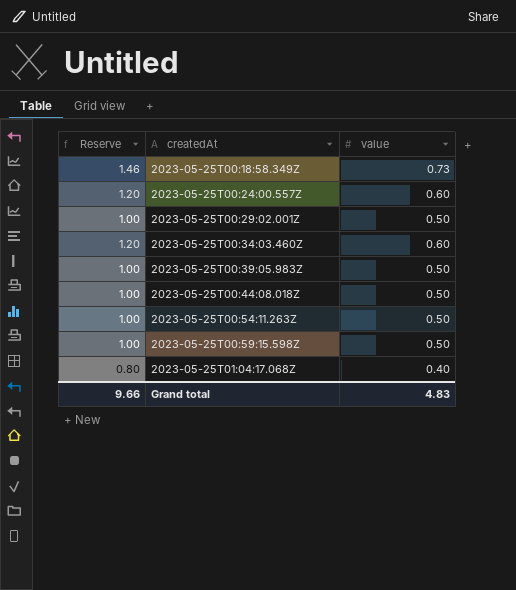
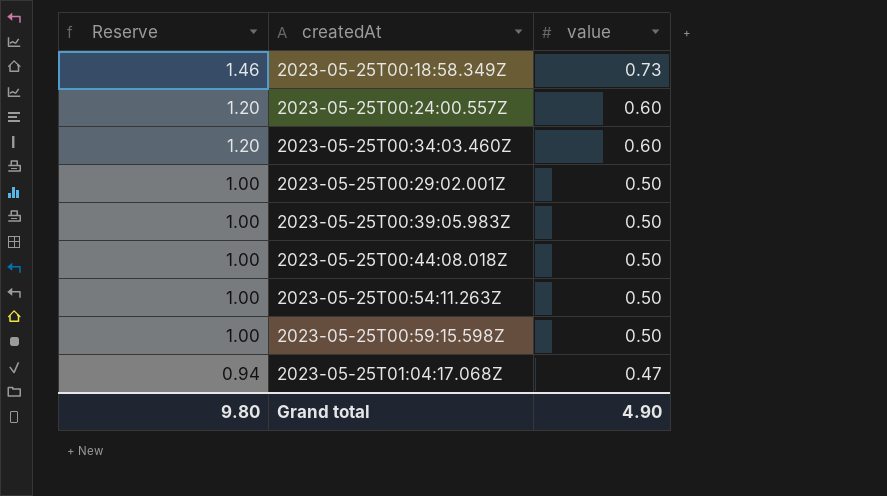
row order: createdAt ascending -> Reserve descending
2023-05-25T01:04:17.068Z | Reserve: 0.80 -> 0.94
2023-05-25T01:04:17.068Z | value: 0.40 -> 0.47
Grand total | Reserve: 9.66 -> 9.80
Grand total | value: 4.83 -> 4.90

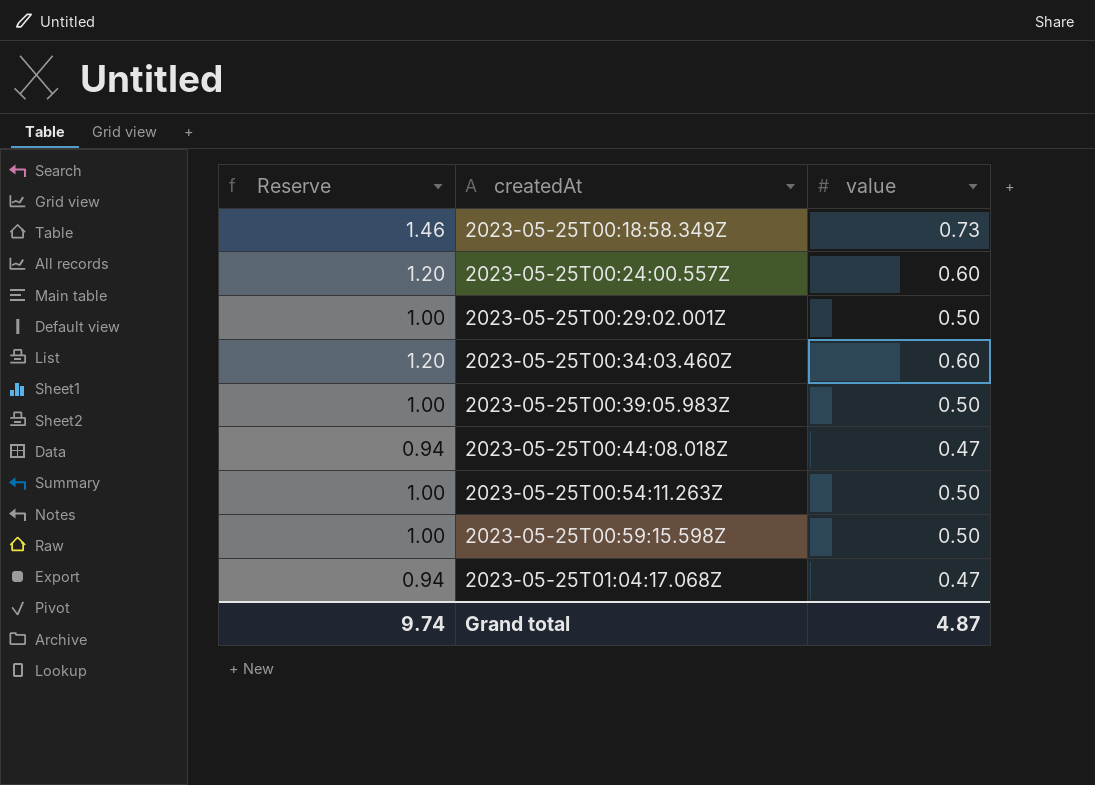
row order: Reserve descending -> createdAt ascending
2023-05-25T00:44:08.018Z | Reserve: 1.00 -> 0.94
2023-05-25T00:44:08.018Z | value: 0.50 -> 0.47
Grand total | Reserve: 9.80 -> 9.74
Grand total | value: 4.90 -> 4.87

